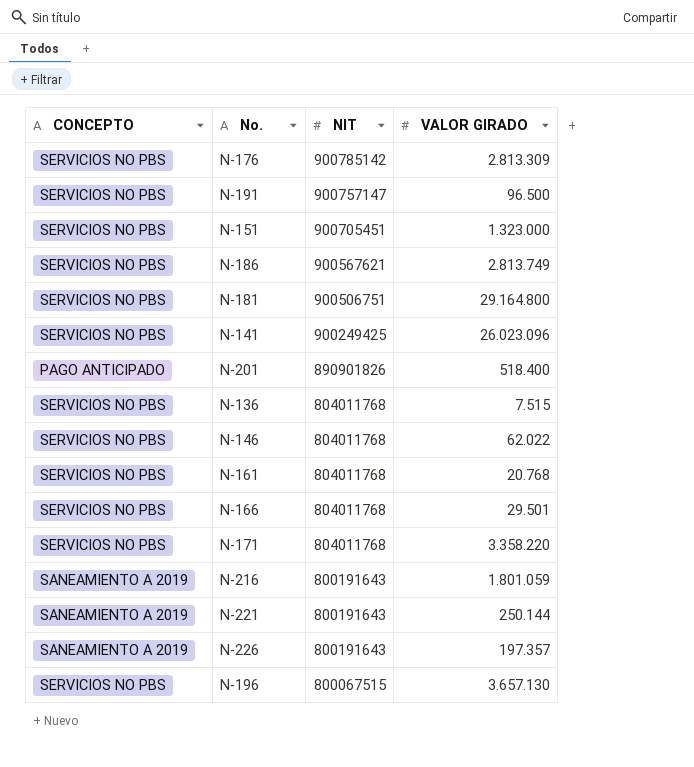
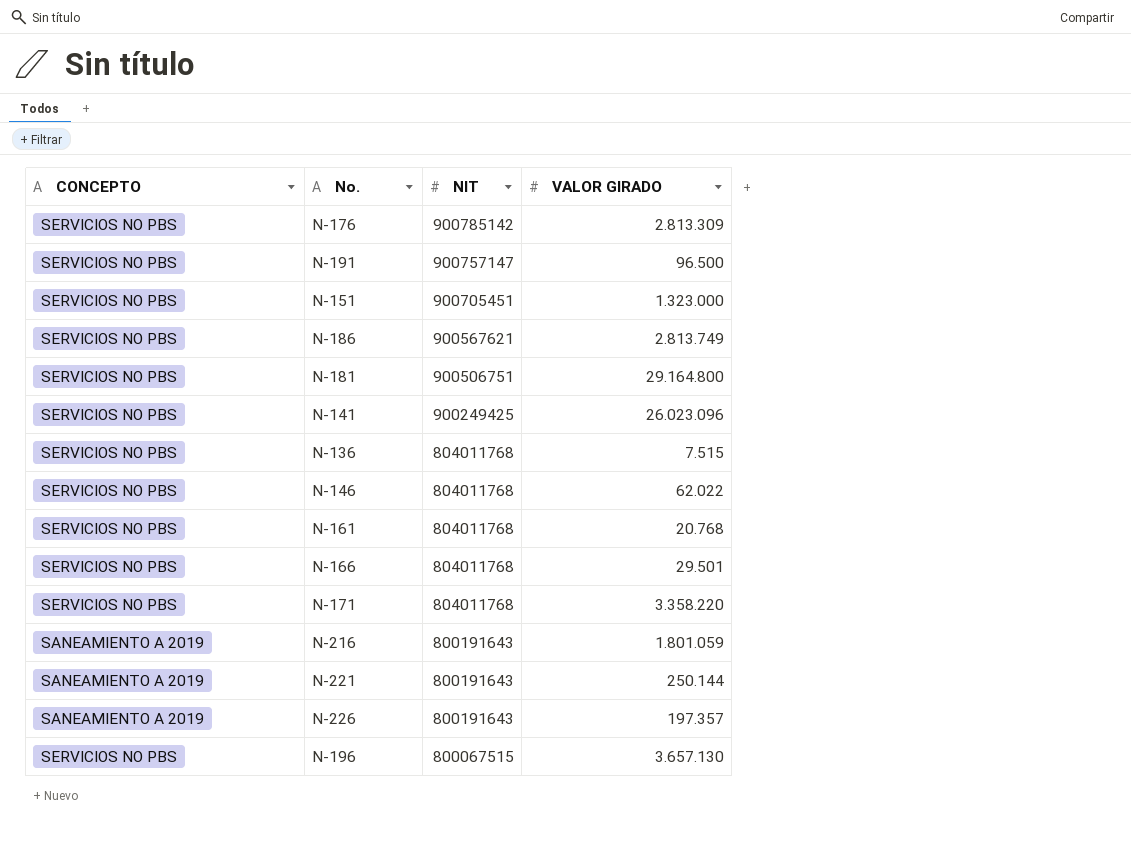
row N-201: PAGO ANTICIPADO | 890901826 | 518.400 -> none

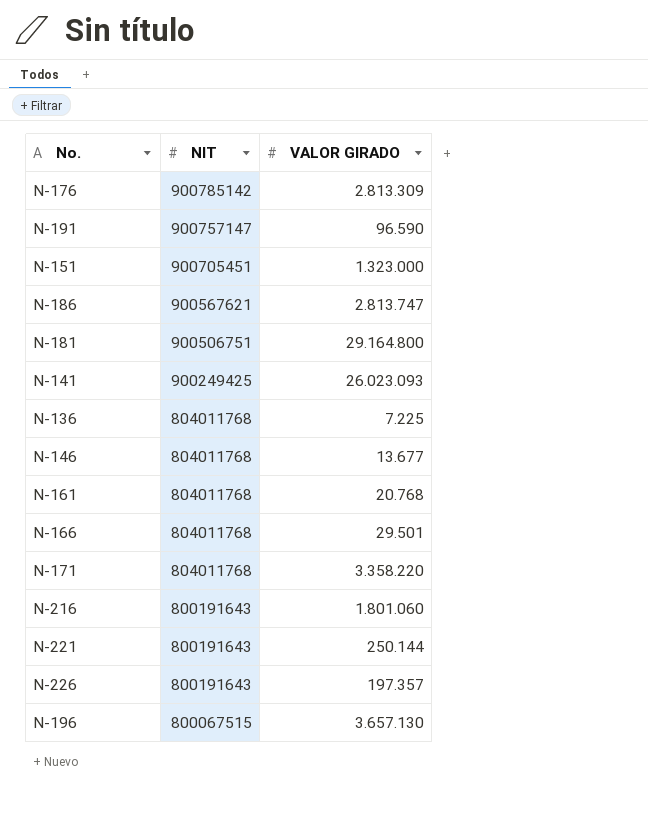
column CONCEPTO | position: 1 -> none
N-191 | VALOR GIRADO: 96.500 -> 96.590
N-186 | VALOR GIRADO: 2.813.749 -> 2.813.747
N-141 | VALOR GIRADO: 26.023.096 -> 26.023.093
N-136 | VALOR GIRADO: 7.515 -> 7.225
N-146 | VALOR GIRADO: 62.022 -> 13.677
N-216 | VALOR GIRADO: 1.801.059 -> 1.801.060

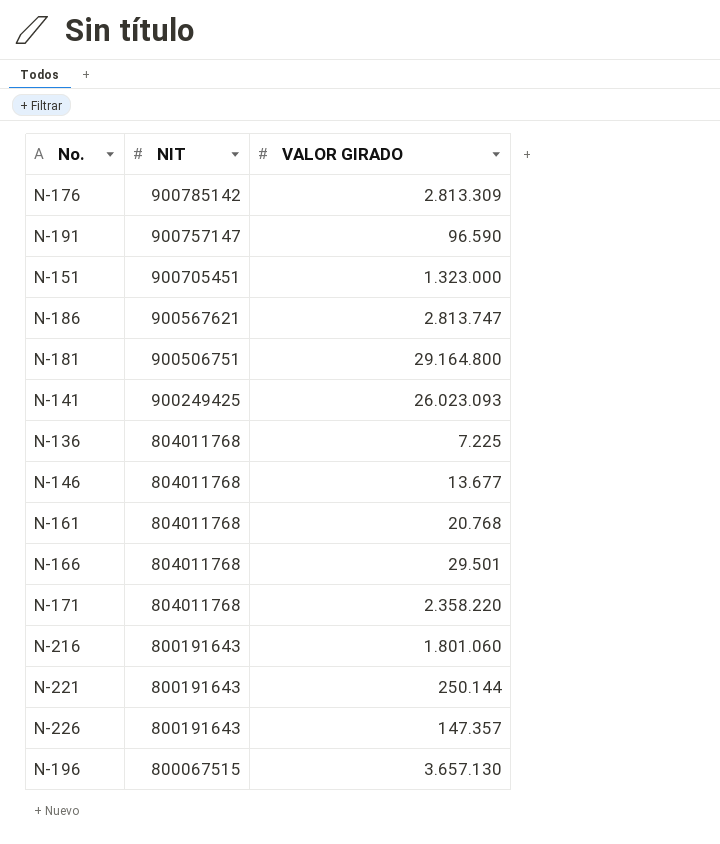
N-171 | VALOR GIRADO: 3.358.220 -> 2.358.220
N-226 | VALOR GIRADO: 197.357 -> 147.357

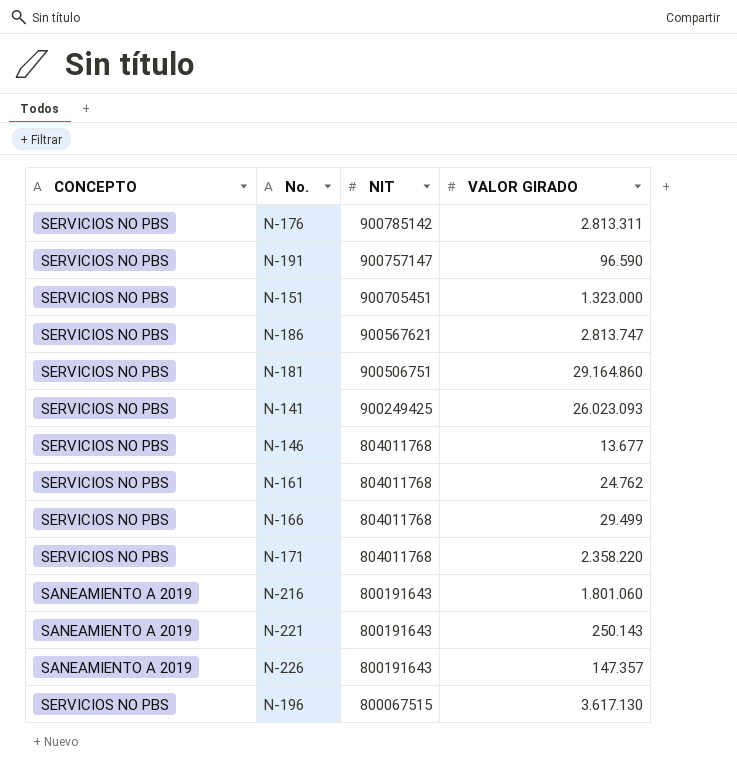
column CONCEPTO | position: none -> 1
row N-136: 804011768 | 7.225 -> none
N-176 | VALOR GIRADO: 2.813.309 -> 2.813.311
N-181 | VALOR GIRADO: 29.164.800 -> 29.164.860
N-161 | VALOR GIRADO: 20.768 -> 24.762
N-166 | VALOR GIRADO: 29.501 -> 29.499
N-221 | VALOR GIRADO: 250.144 -> 250.143
N-196 | VALOR GIRADO: 3.657.130 -> 3.617.130

